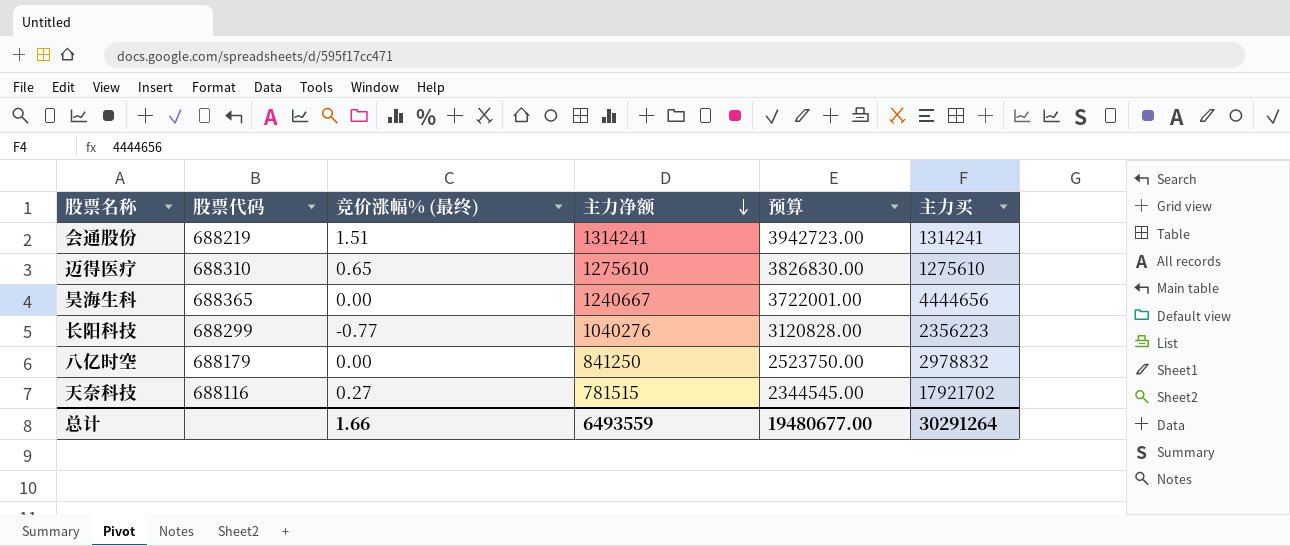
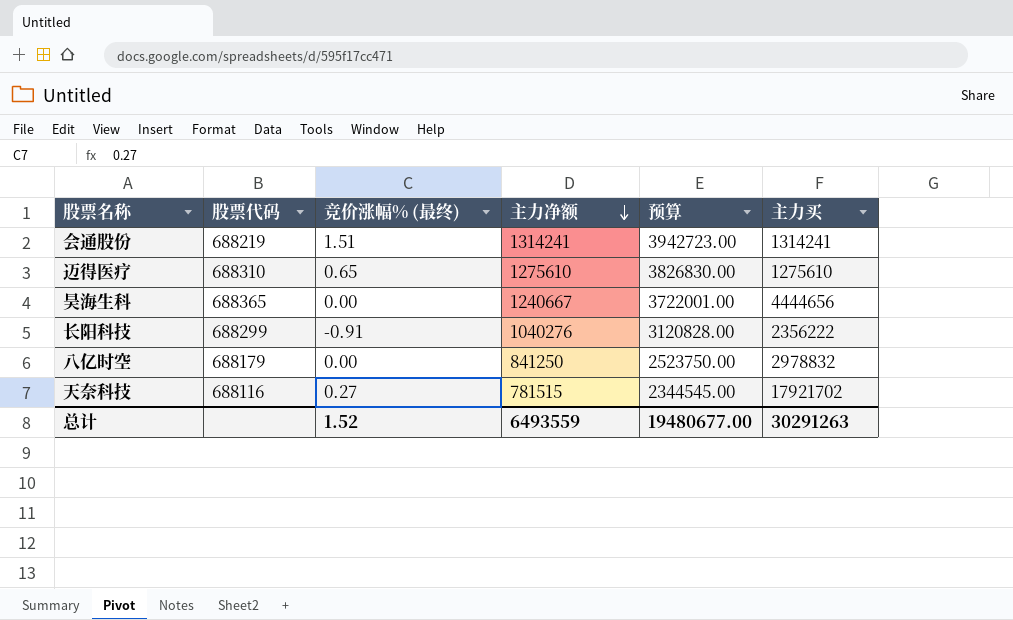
长阳科技 | 竞价涨幅% (最终): -0.77 -> -0.91
长阳科技 | 主力买: 2356223 -> 2356222
总计 | 竞价涨幅% (最终): 1.66 -> 1.52
总计 | 主力买: 30291264 -> 30291263

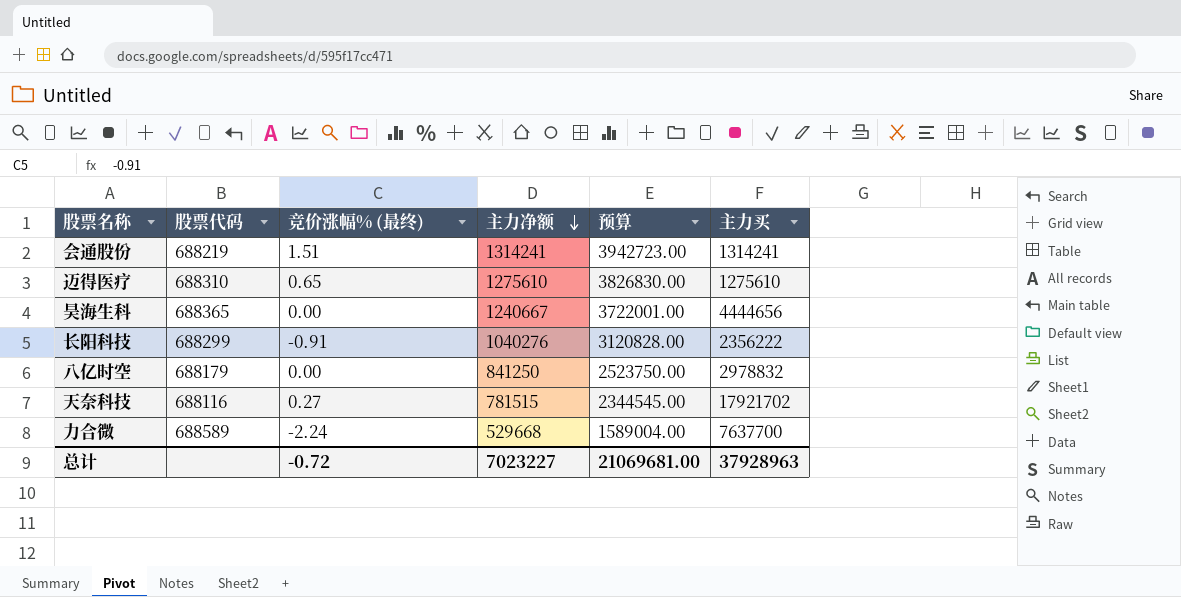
row 力合微: none -> 688589 | -2.24 | 529668 | 1589004.00 | 7637700
总计 | 竞价涨幅% (最终): 1.52 -> -0.72
总计 | 主力净额: 6493559 -> 7023227
总计 | 预算: 19480677.00 -> 21069681.00
总计 | 主力买: 30291263 -> 37928963

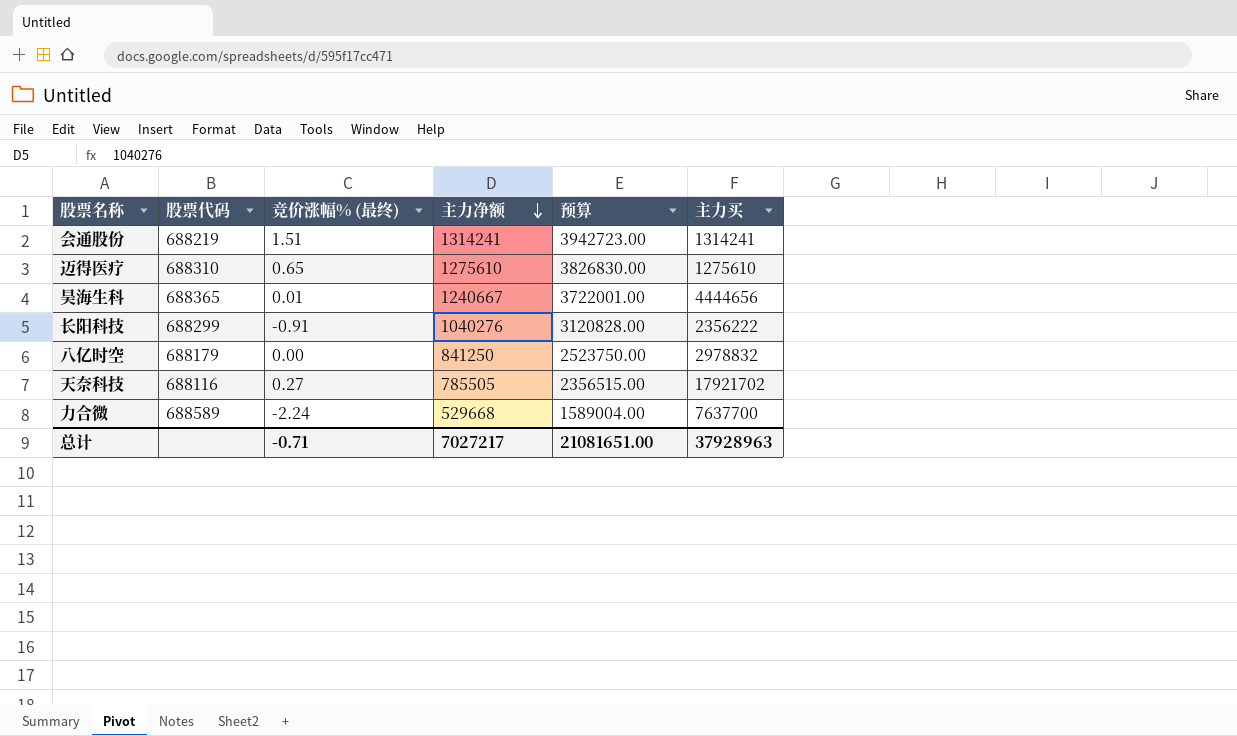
昊海生科 | 竞价涨幅% (最终): 0.00 -> 0.01
天奈科技 | 主力净额: 781515 -> 785505
天奈科技 | 预算: 2344545.00 -> 2356515.00
总计 | 竞价涨幅% (最终): -0.72 -> -0.71
总计 | 主力净额: 7023227 -> 7027217
总计 | 预算: 21069681.00 -> 21081651.00

